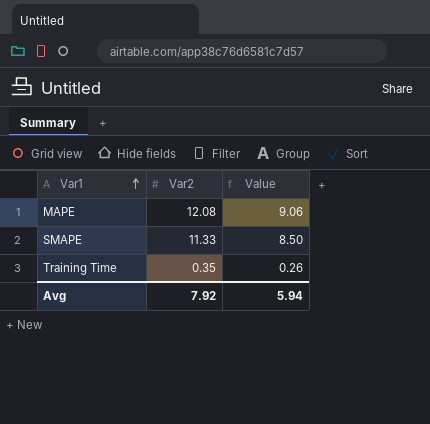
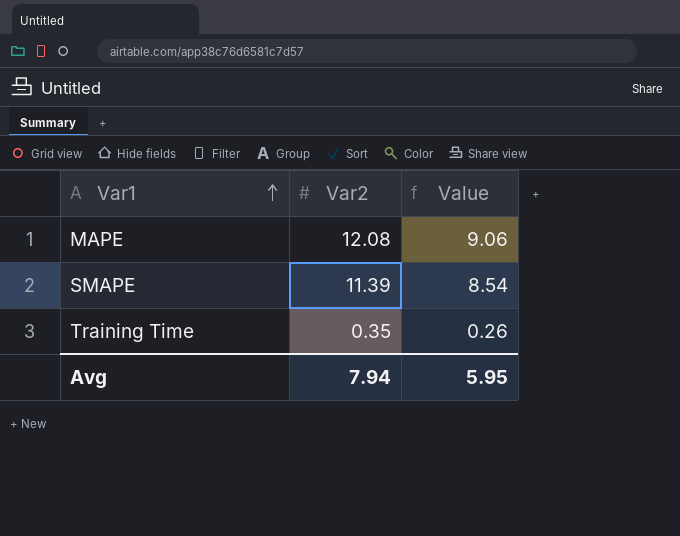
SMAPE | Var2: 11.33 -> 11.39
SMAPE | Value: 8.50 -> 8.54
Avg | Var2: 7.92 -> 7.94
Avg | Value: 5.94 -> 5.95

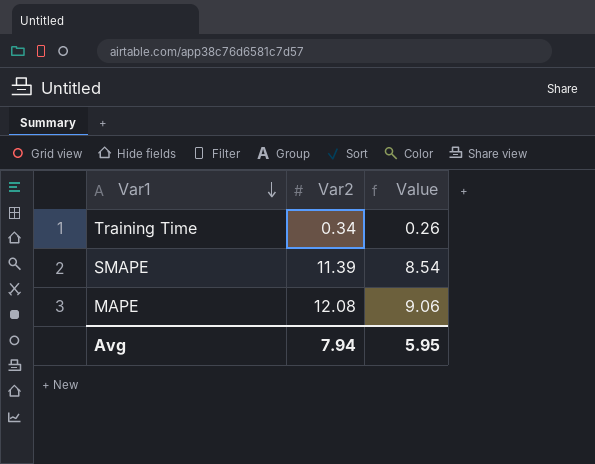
row order: Var1 ascending -> Var1 descending
Training Time | Var2: 0.35 -> 0.34

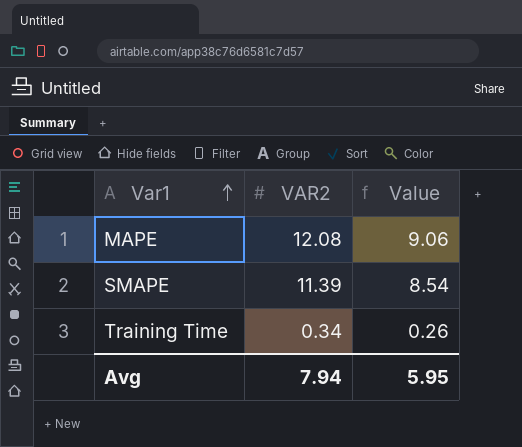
row order: Var1 descending -> Var1 ascending
column name: Var2 -> VAR2

